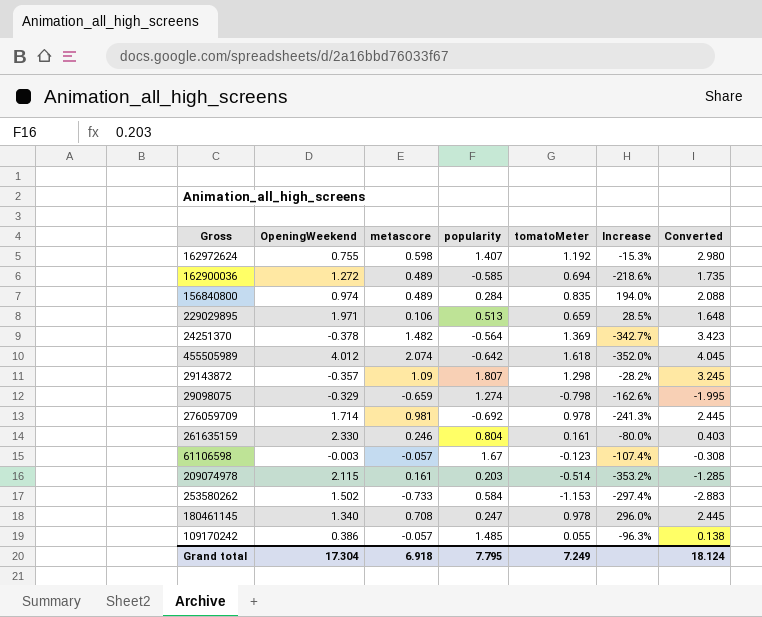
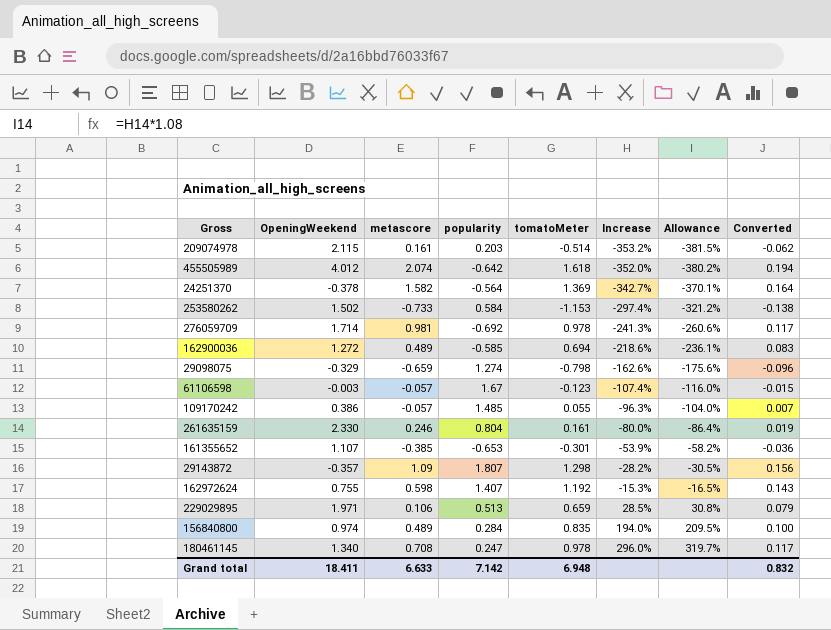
row order: none -> Increase ascending
column Allowance | formula: none -> [Increase] * 1.08
column Converted | formula: [tomatoMeter] * 2.5 -> [tomatoMeter] * 0.12
24251370 | metascore: 1.482 -> 1.582
row 161355652: none -> 1.107 | -0.385 | -0.653 | -0.301 | -53.9% | -58.2% | -0.036
Grand total | OpeningWeekend: 17.304 -> 18.411
Grand total | metascore: 6.918 -> 6.633
Grand total | popularity: 7.795 -> 7.142
Grand total | tomatoMeter: 7.249 -> 6.948
Grand total | Converted: 18.124 -> 0.832

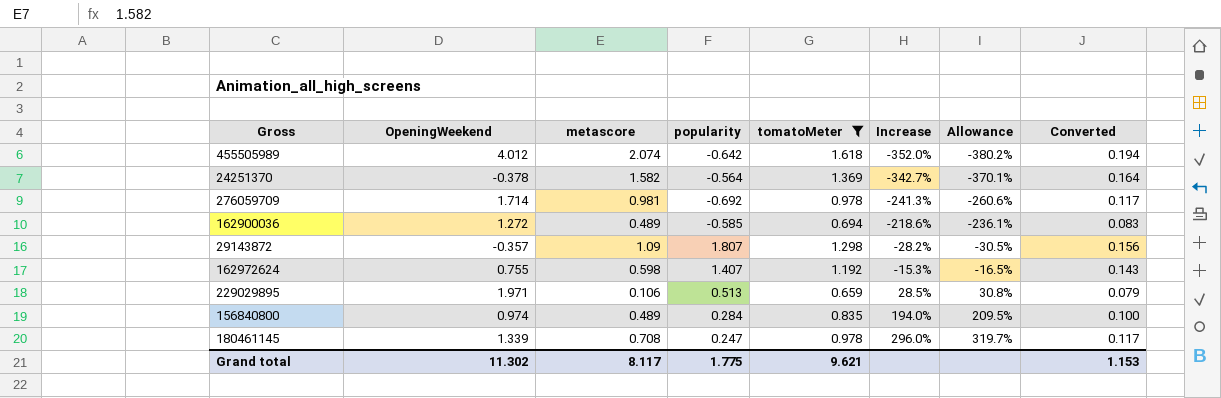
filter: none -> tomatoMeter >= 0.659
180461145 | OpeningWeekend: 1.340 -> 1.339
Grand total | OpeningWeekend: 18.411 -> 11.302
Grand total | metascore: 6.633 -> 8.117
Grand total | popularity: 7.142 -> 1.775
Grand total | tomatoMeter: 6.948 -> 9.621
Grand total | Converted: 0.832 -> 1.153

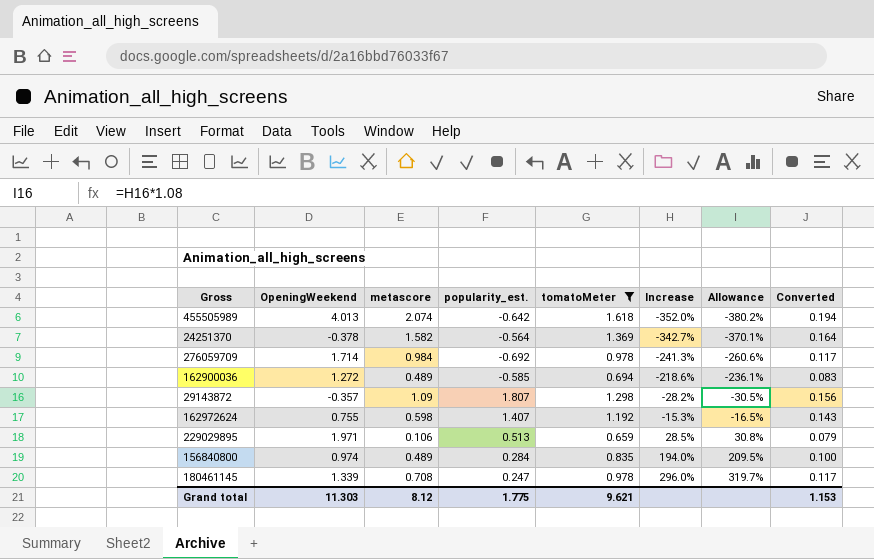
column name: popularity -> popularity_est.
455505989 | OpeningWeekend: 4.012 -> 4.013
276059709 | metascore: 0.981 -> 0.984
Grand total | OpeningWeekend: 11.302 -> 11.303
Grand total | metascore: 8.117 -> 8.12

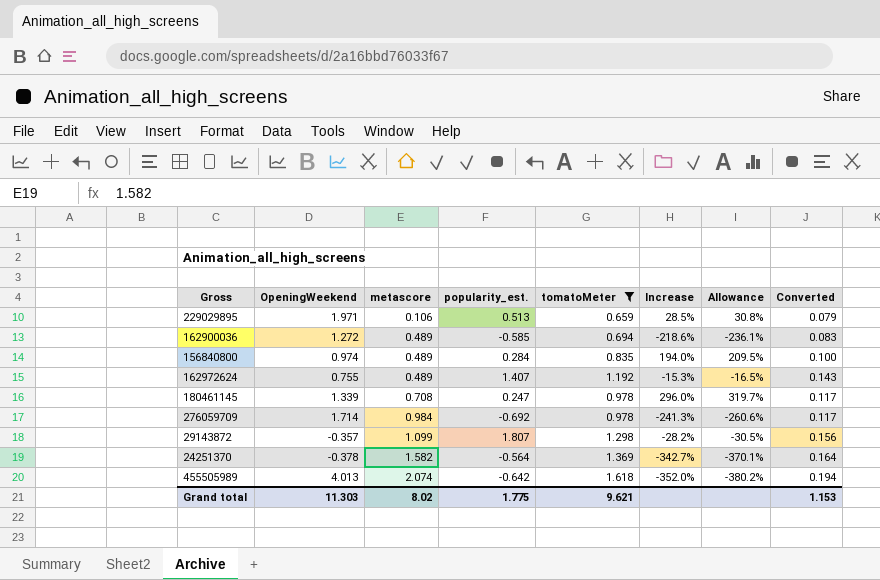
row order: Increase ascending -> metascore ascending
162972624 | metascore: 0.598 -> 0.489
29143872 | metascore: 1.09 -> 1.099
Grand total | metascore: 8.12 -> 8.02

